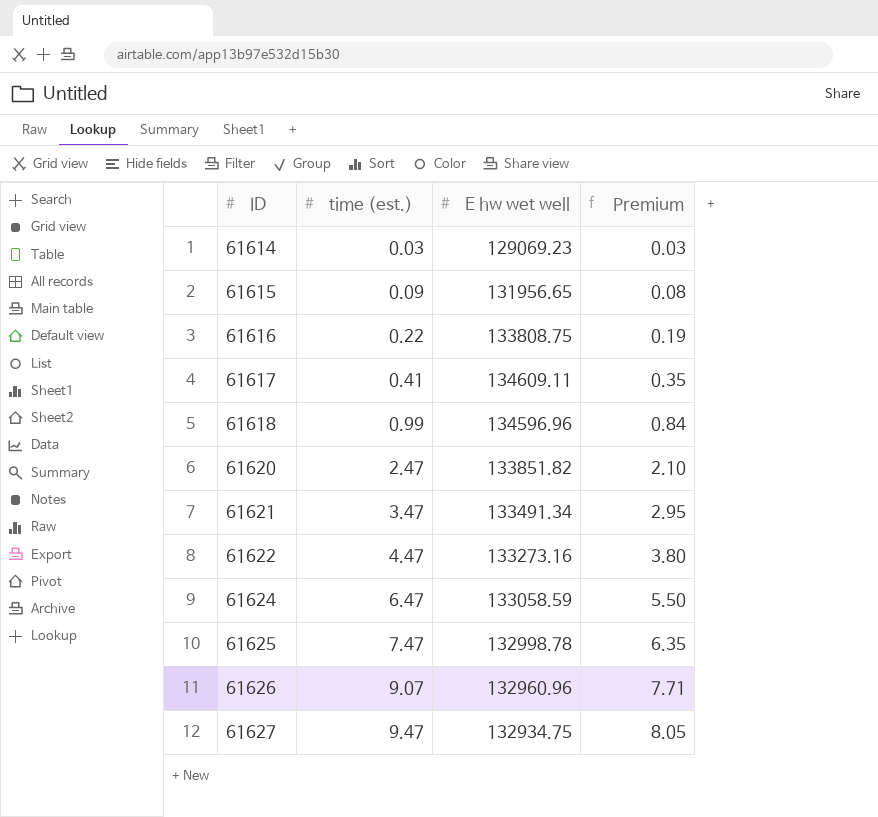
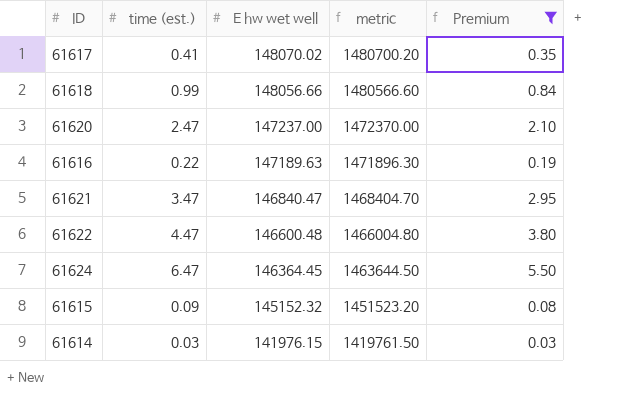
filter: none -> Premium <= 5.50
row order: ID ascending -> E hw wet well descending
column metric | formula: none -> [E hw wet well] * 10
61617 | E hw wet well: 134609.11 -> 148070.02
61618 | E hw wet well: 134596.96 -> 148056.66
61620 | E hw wet well: 133851.82 -> 147237.00
61616 | E hw wet well: 133808.75 -> 147189.63
61621 | E hw wet well: 133491.34 -> 146840.47
61622 | E hw wet well: 133273.16 -> 146600.48
61624 | E hw wet well: 133058.59 -> 146364.45
61615 | E hw wet well: 131956.65 -> 145152.32
61614 | E hw wet well: 129069.23 -> 141976.15

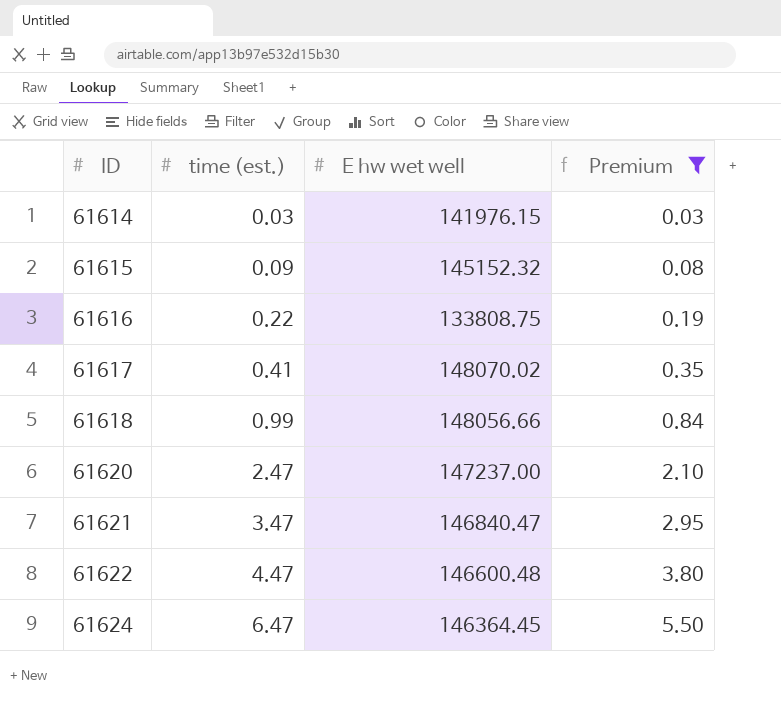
row order: E hw wet well descending -> ID ascending
column metric | formula: [E hw wet well] * 10 -> none
61616 | E hw wet well: 147189.63 -> 133808.75

